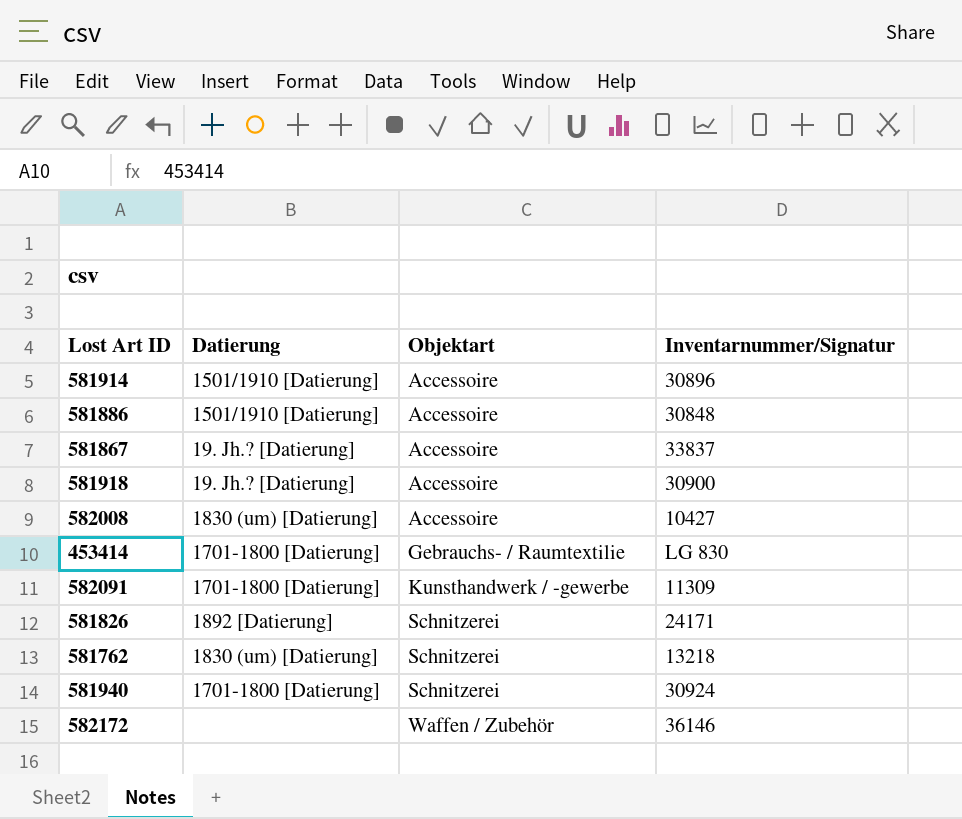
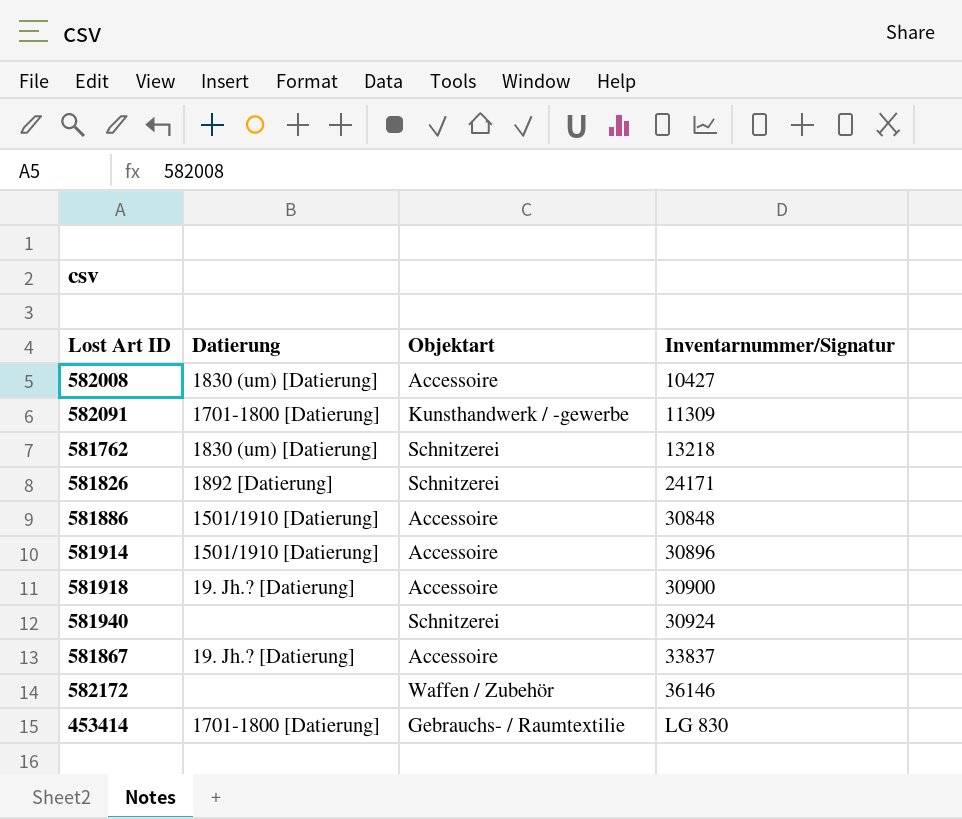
row order: Objektart ascending -> Inventarnummer/Signatur ascending
581940 | Datierung: 1701-1800 [Datierung] -> none

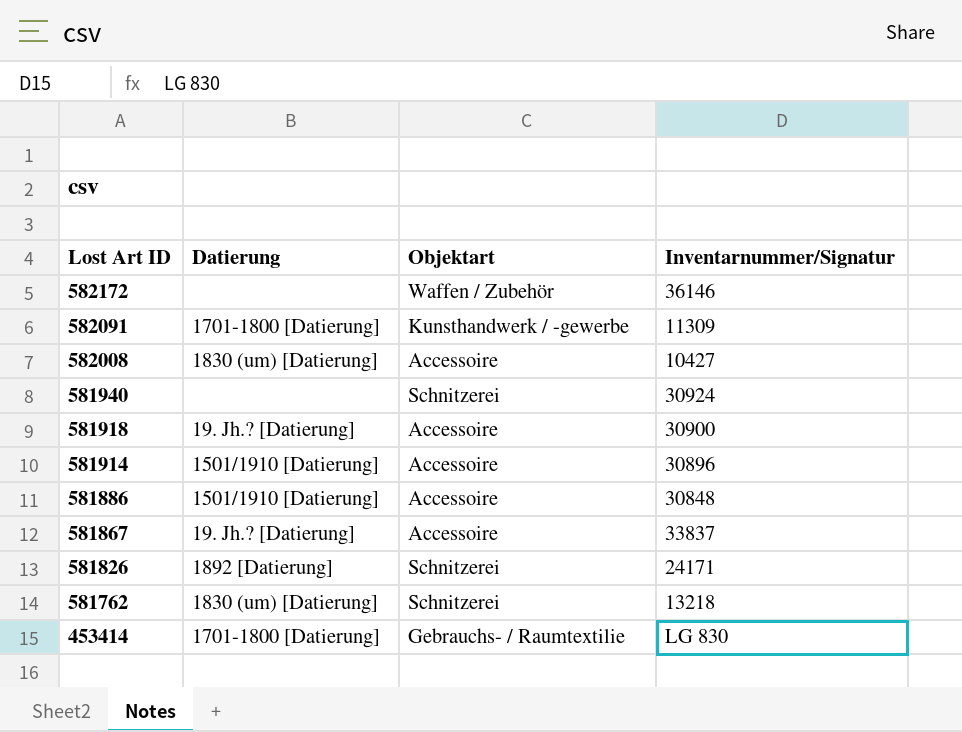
row order: Inventarnummer/Signatur ascending -> Lost Art ID descending

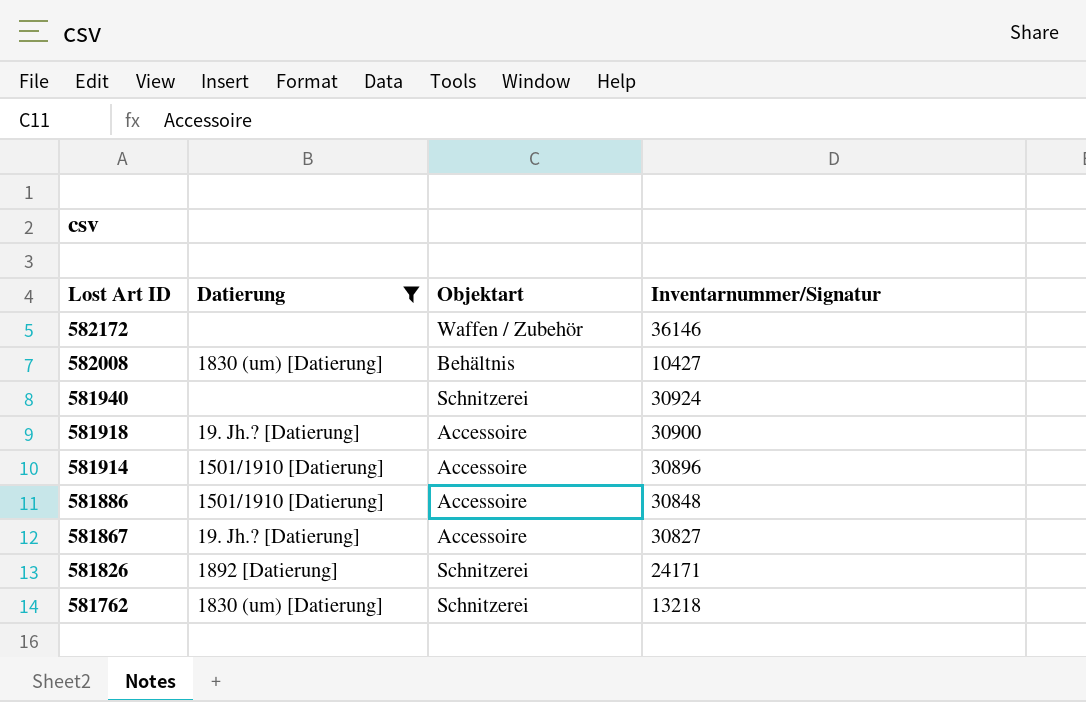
filter: none -> Datierung != 1701-1800 [Datierung]
582008 | Objektart: Accessoire -> Behältnis
581867 | Inventarnummer/Signatur: 33837 -> 30827

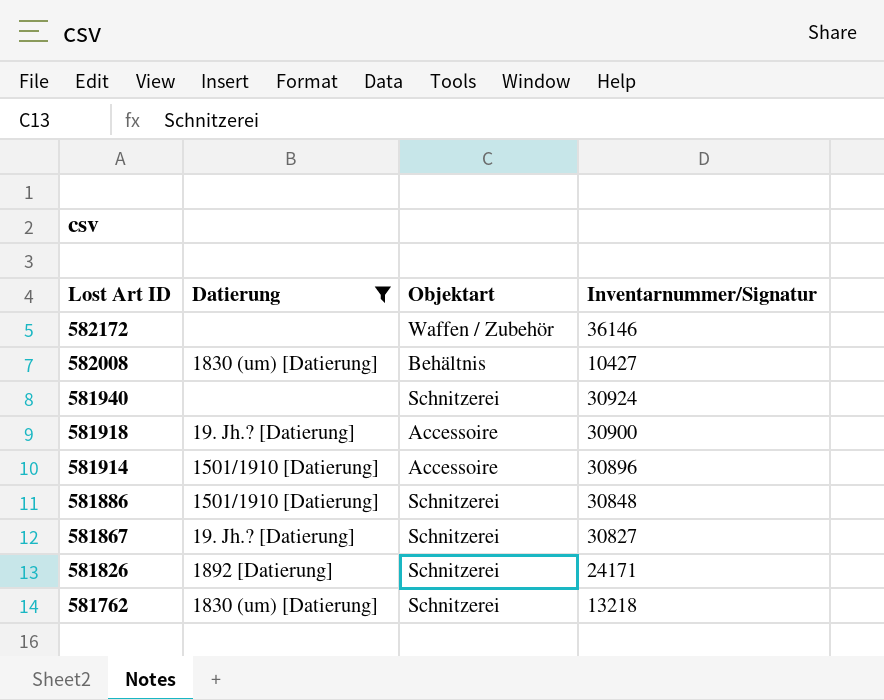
581886 | Objektart: Accessoire -> Schnitzerei
581867 | Objektart: Accessoire -> Schnitzerei

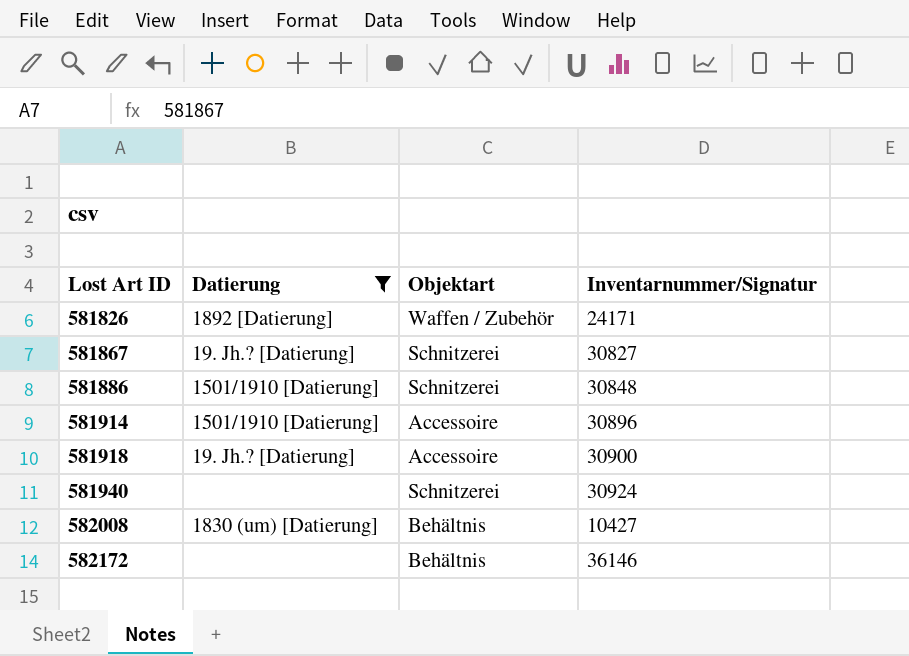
row order: Lost Art ID descending -> Lost Art ID ascending
row 581762: 1830 (um) [Datierung] | Schnitzerei | 13218 -> none
581826 | Objektart: Schnitzerei -> Waffen / Zubehör
582172 | Objektart: Waffen / Zubehör -> Behältnis

